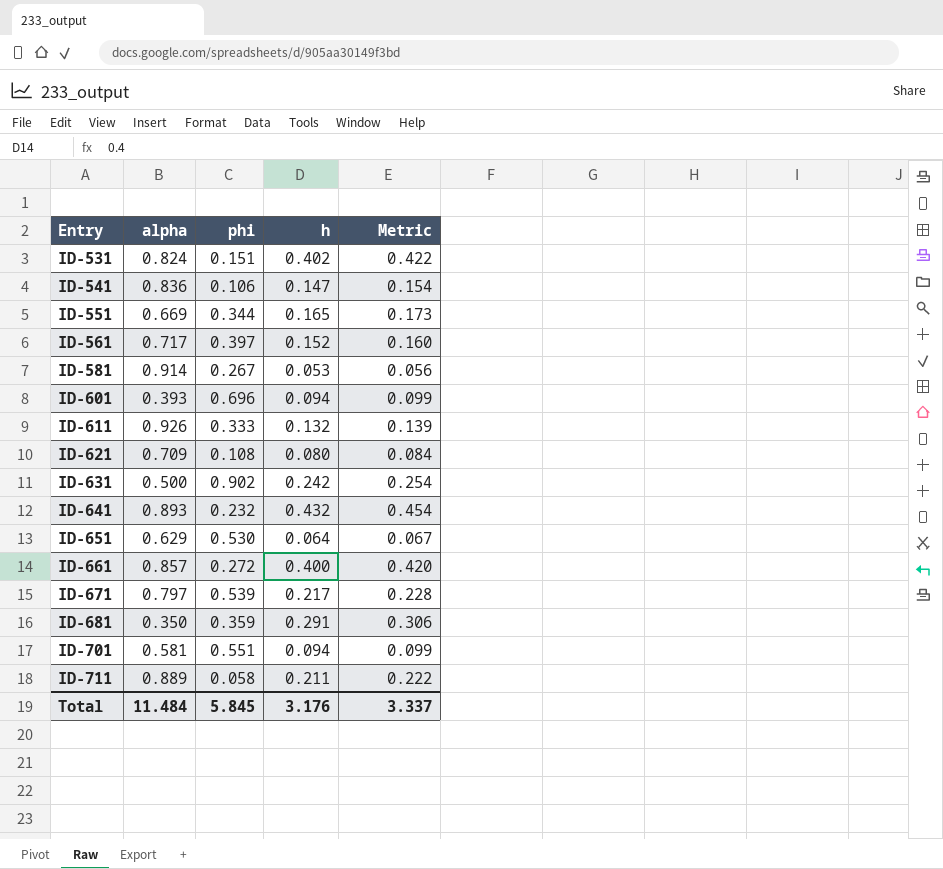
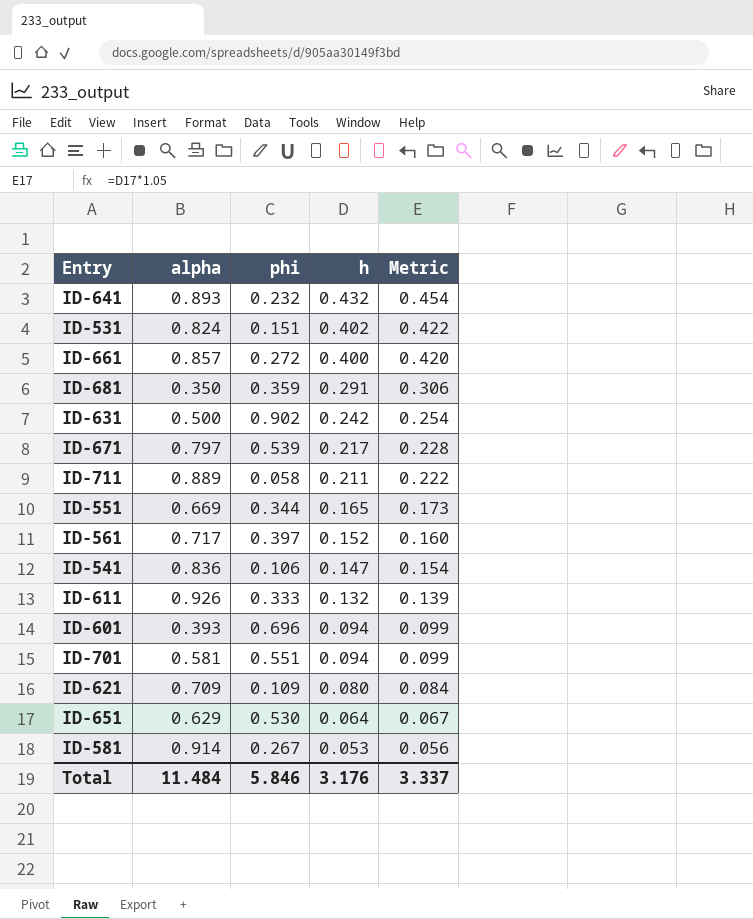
row order: Entry ascending -> h descending
ID-621 | phi: 0.108 -> 0.109
Total | phi: 5.845 -> 5.846

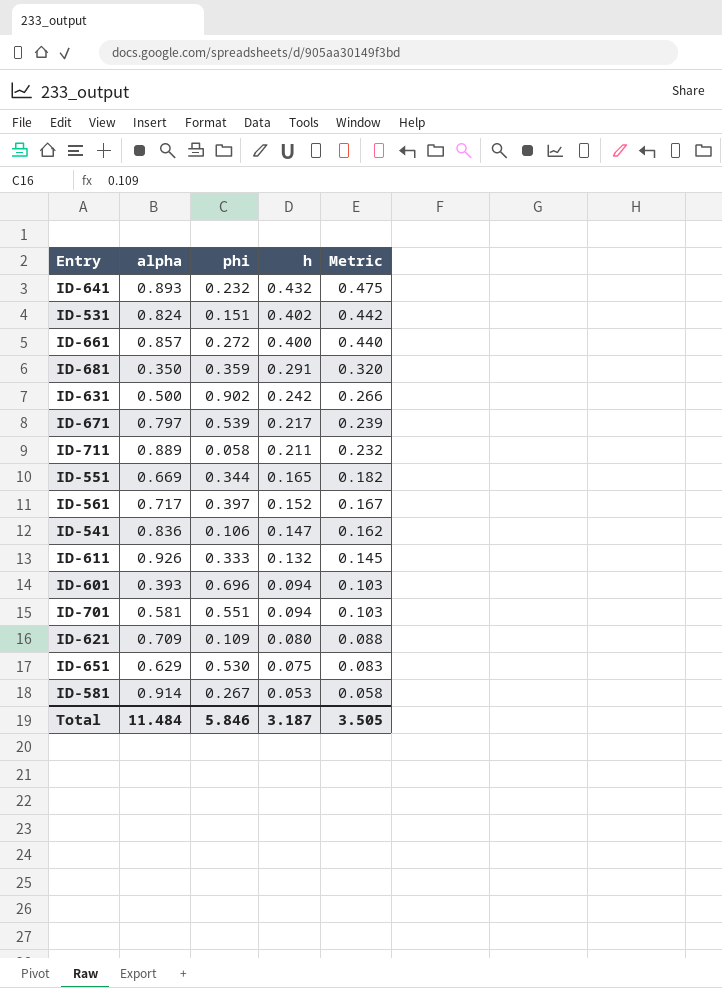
column Metric | formula: [h] * 1.05 -> [h] * 1.1
ID-651 | h: 0.064 -> 0.075
Total | h: 3.176 -> 3.187
Total | Metric: 3.337 -> 3.505

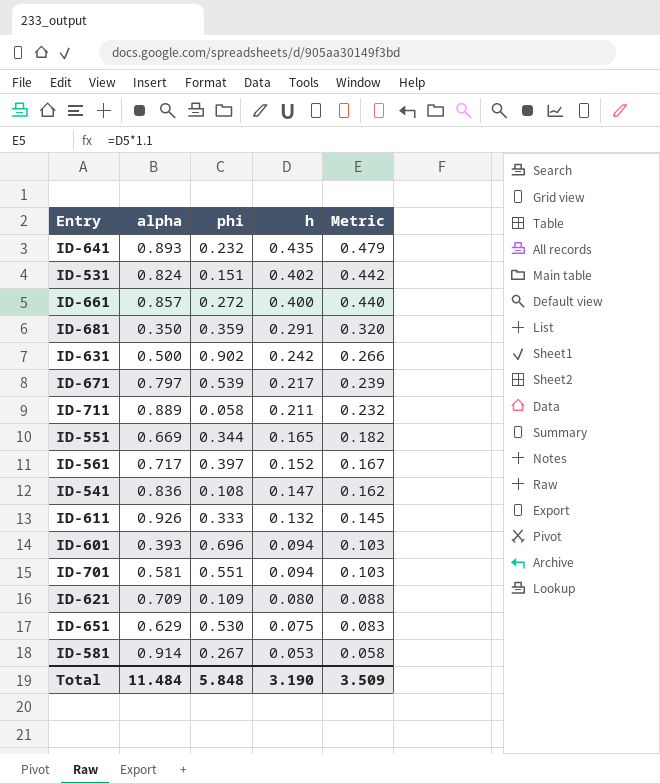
ID-641 | h: 0.432 -> 0.435
ID-641 | Metric: 0.475 -> 0.479
ID-541 | phi: 0.106 -> 0.108
Total | phi: 5.846 -> 5.848
Total | h: 3.187 -> 3.190
Total | Metric: 3.505 -> 3.509

